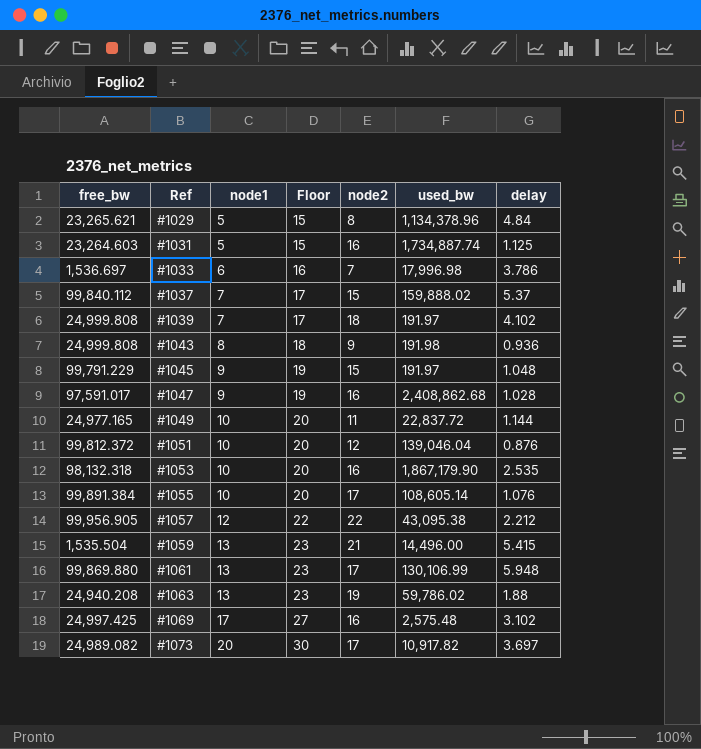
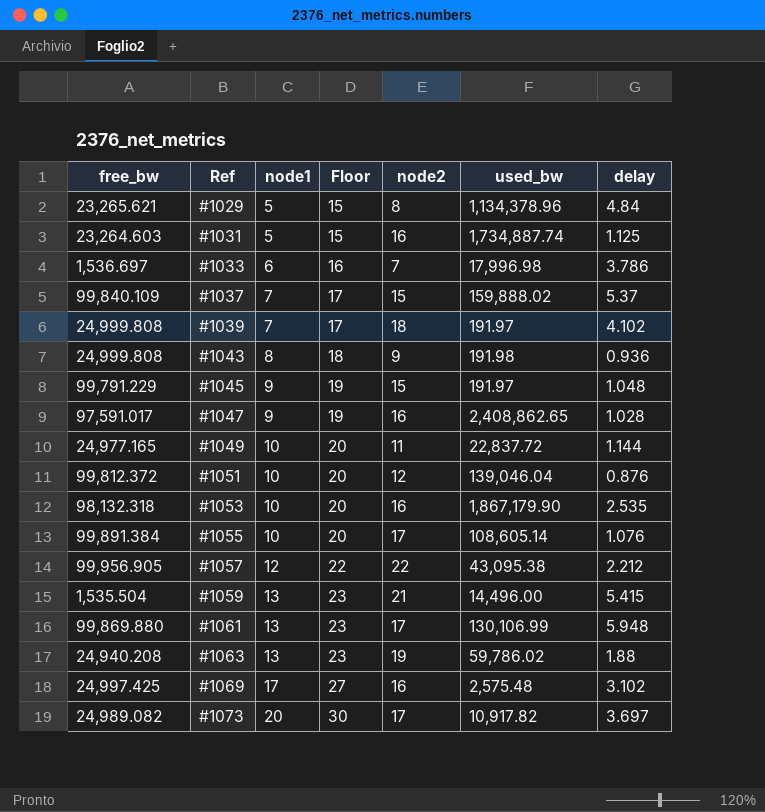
#1037 | free_bw: 99,840.112 -> 99,840.109
#1047 | used_bw: 2,408,862.68 -> 2,408,862.65

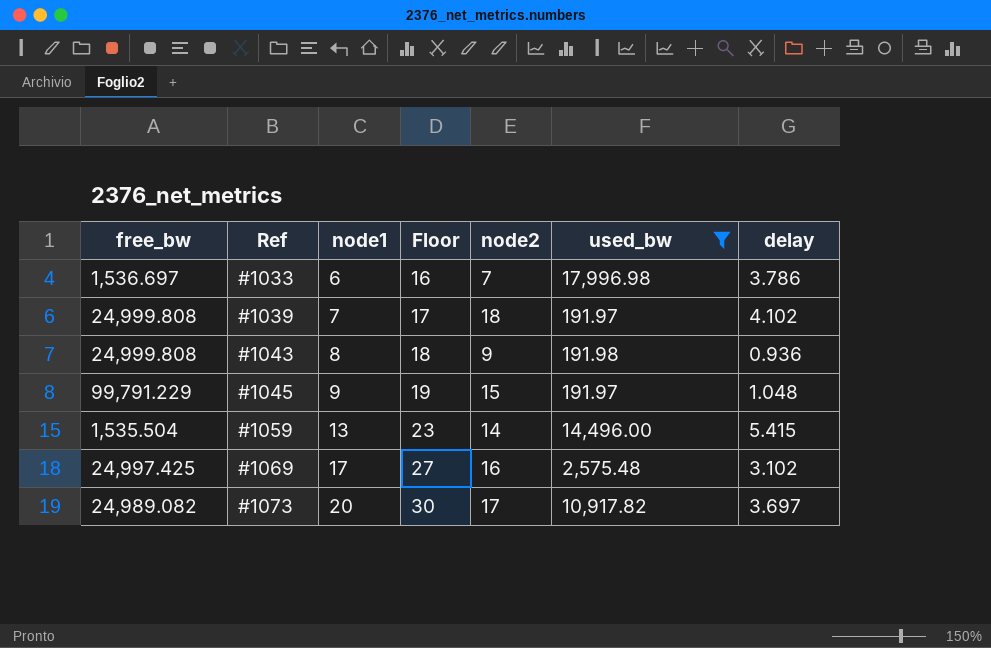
filter: none -> used_bw <= 17,996.98
#1059 | node2: 21 -> 14

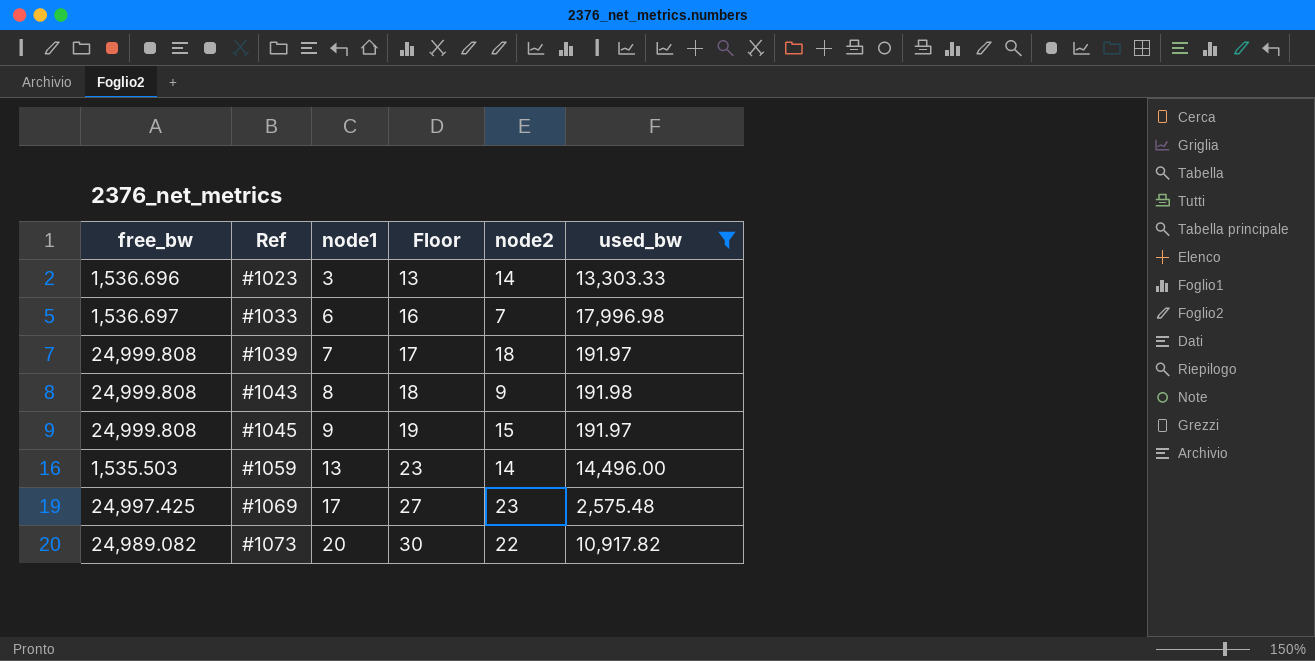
column delay | position: 7 -> none
row #1023: none -> 1,536.696 | 3 | 13 | 14 | 13,303.33
#1045 | free_bw: 99,791.229 -> 24,999.808
#1059 | free_bw: 1,535.504 -> 1,535.503
#1069 | node2: 16 -> 23
#1073 | node2: 17 -> 22

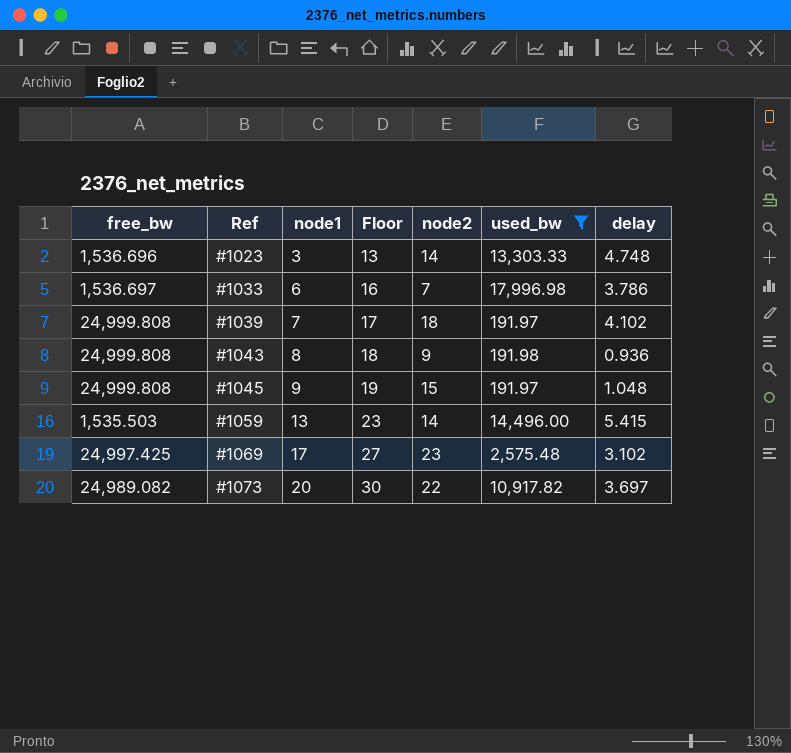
column delay | position: none -> 7

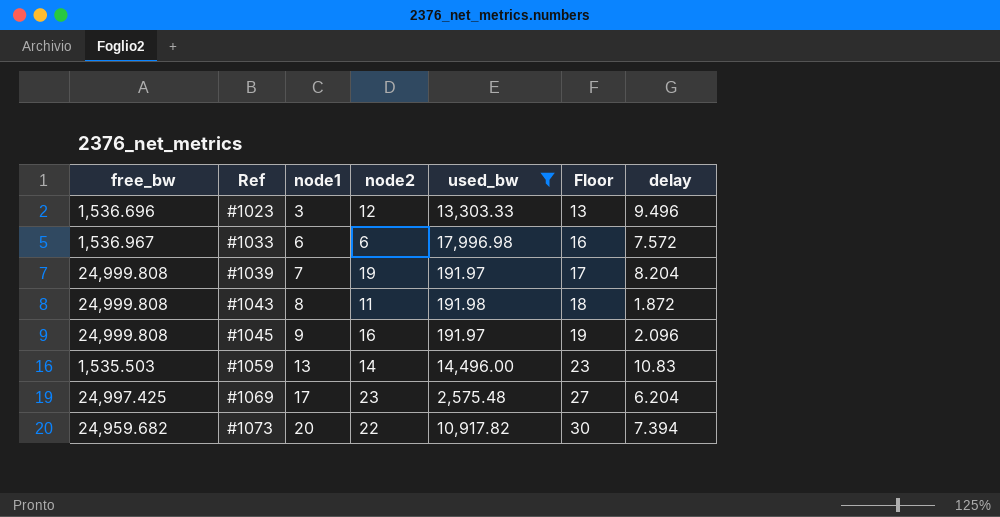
column Floor | position: 4 -> 6
#1023 | node2: 14 -> 12
#1023 | delay: 4.748 -> 9.496
#1033 | free_bw: 1,536.697 -> 1,536.967
#1033 | node2: 7 -> 6
#1033 | delay: 3.786 -> 7.572
#1039 | node2: 18 -> 19
#1039 | delay: 4.102 -> 8.204
#1043 | node2: 9 -> 11
#1043 | delay: 0.936 -> 1.872
#1045 | node2: 15 -> 16
#1045 | delay: 1.048 -> 2.096
#1059 | delay: 5.415 -> 10.83
#1069 | delay: 3.102 -> 6.204
#1073 | free_bw: 24,989.082 -> 24,959.682
#1073 | delay: 3.697 -> 7.394

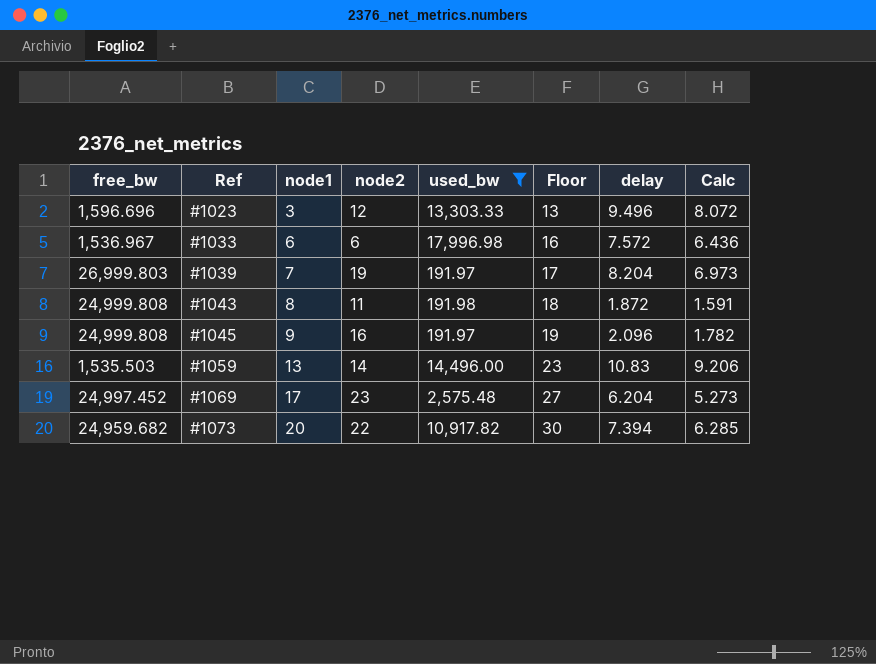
column Calc | formula: none -> [delay] * 0.85
#1023 | free_bw: 1,536.696 -> 1,596.696
#1039 | free_bw: 24,999.808 -> 26,999.803
#1069 | free_bw: 24,997.425 -> 24,997.452

